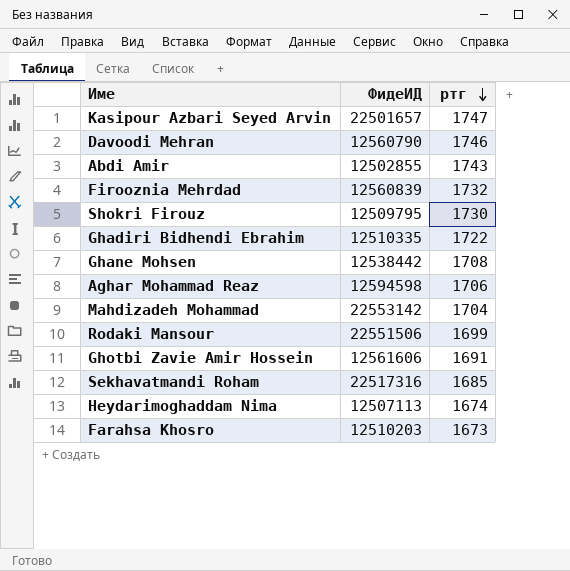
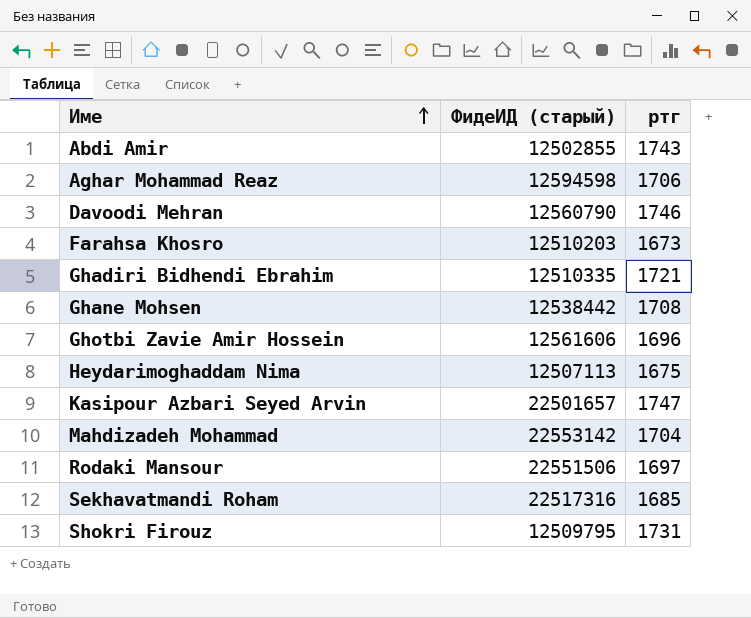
row order: ртг descending -> Име ascending
column name: ФидеИД -> ФидеИД (старый)
row Firooznia Mehrdad: 12560839 | 1732 -> none
Ghadiri Bidhendi Ebrahim | ртг: 1722 -> 1721
Ghotbi Zavie Amir Hossein | ртг: 1691 -> 1696
Heydarimoghaddam Nima | ртг: 1674 -> 1675
Rodaki Mansour | ртг: 1699 -> 1697
Shokri Firouz | ртг: 1730 -> 1731

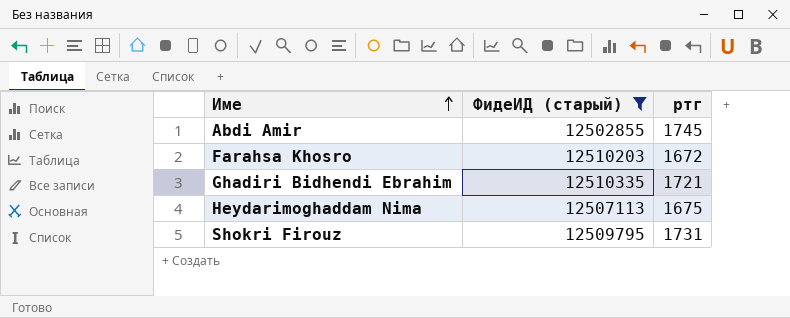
filter: none -> ФидеИД (старый) <= 12510335
Abdi Amir | ртг: 1743 -> 1745
Farahsa Khosro | ртг: 1673 -> 1672

